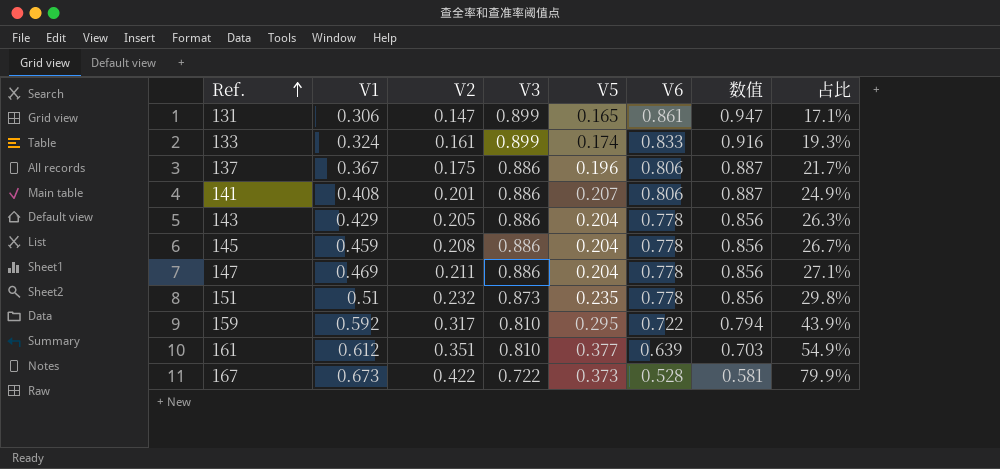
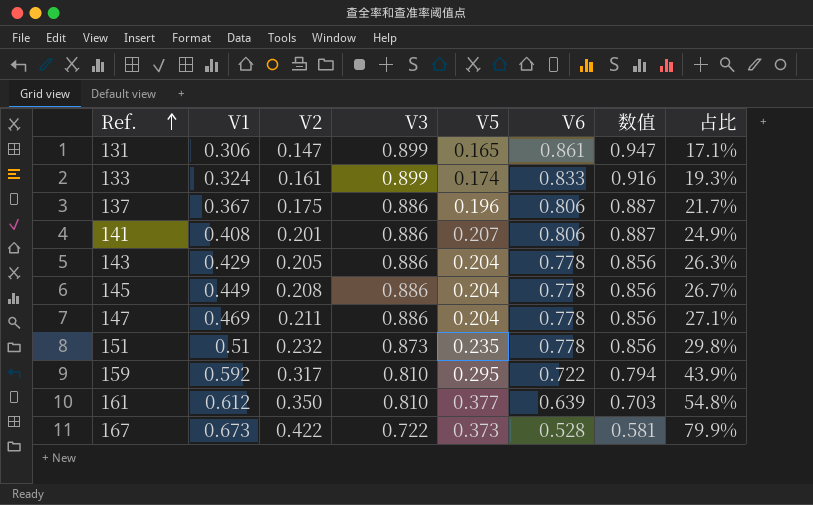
145 | V1: 0.459 -> 0.449
161 | V2: 0.351 -> 0.350
161 | 占比: 54.9% -> 54.8%

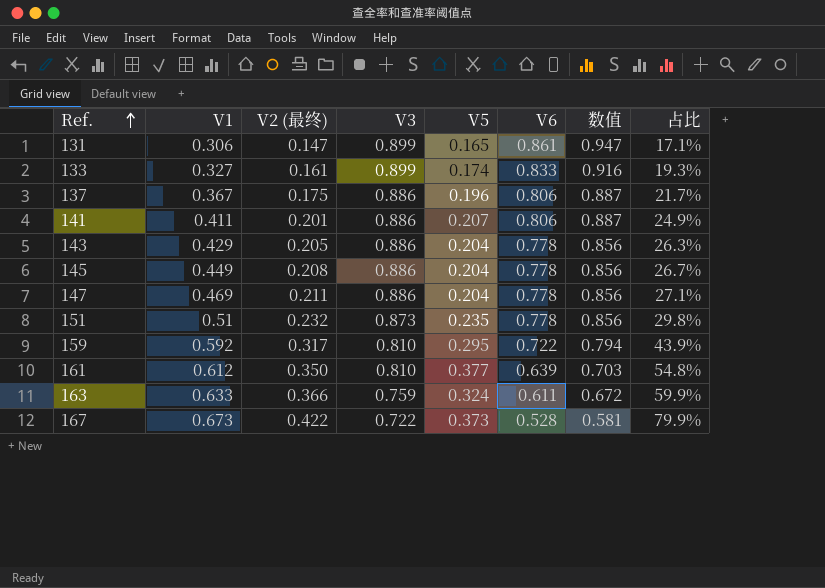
column name: V2 -> V2 (最终)
133 | V1: 0.324 -> 0.327
141 | V1: 0.408 -> 0.411
row 163: none -> 0.633 | 0.366 | 0.759 | 0.324 | 0.611 | 0.672 | 59.9%

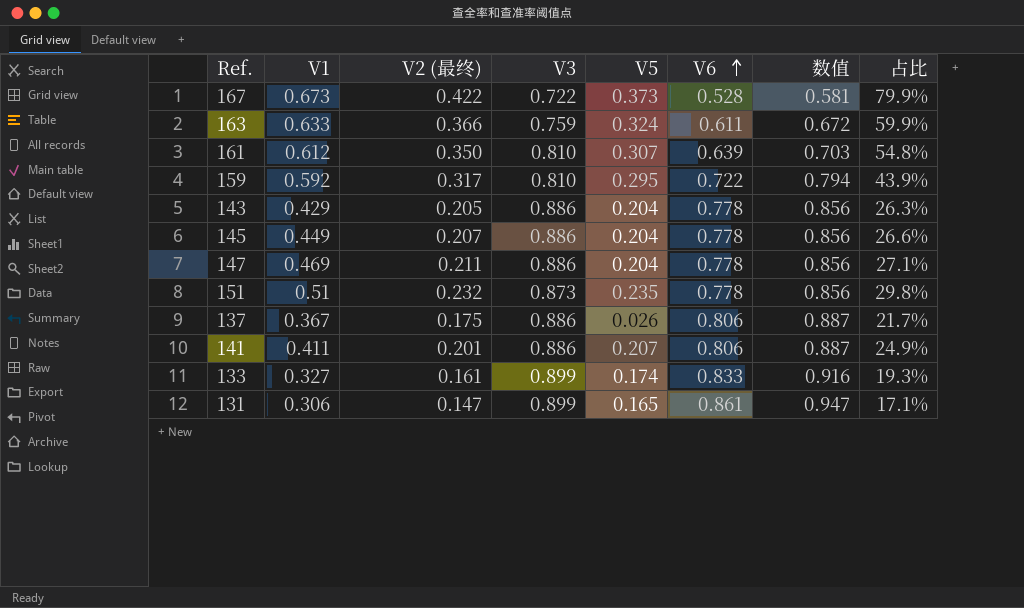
row order: Ref. ascending -> V6 ascending
161 | V5: 0.377 -> 0.307
145 | V2 (最终): 0.208 -> 0.207
145 | 占比: 26.7% -> 26.6%
137 | V5: 0.196 -> 0.026

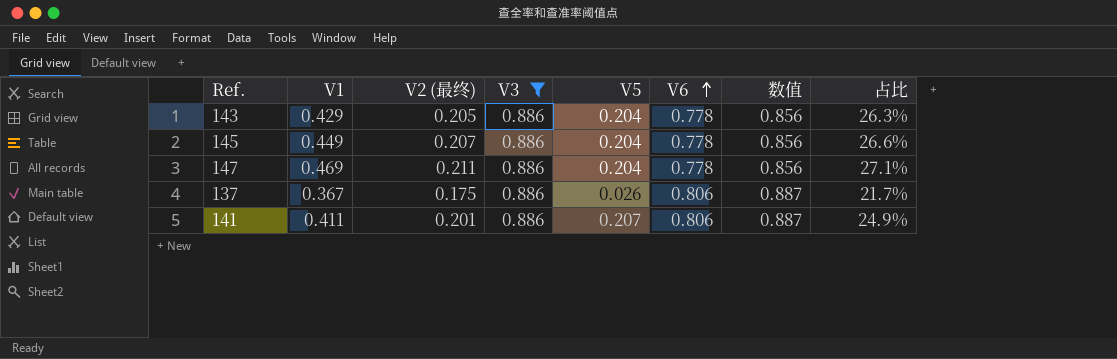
filter: none -> V3 = 0.886

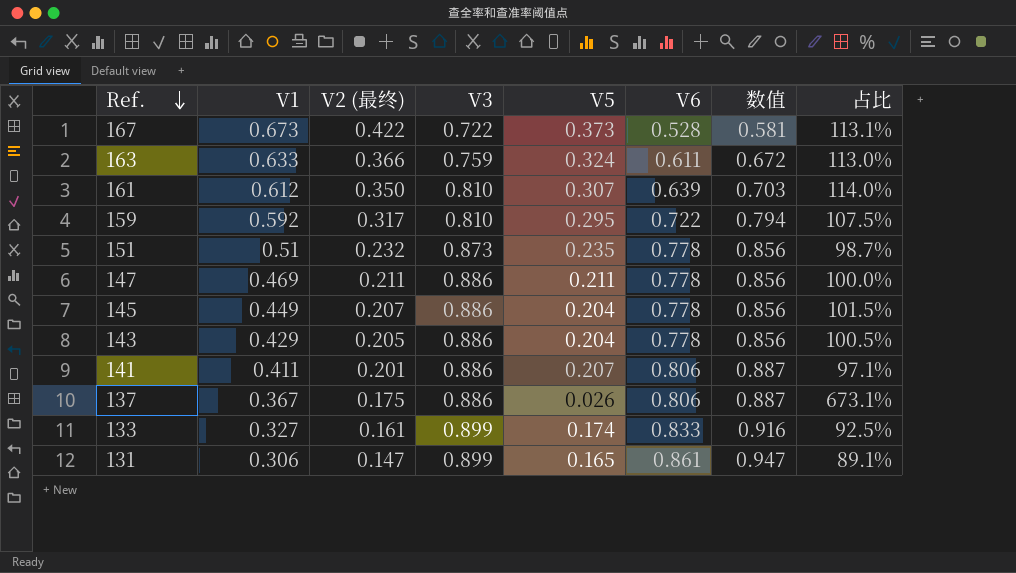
filter: V3 = 0.886 -> none
row order: V6 ascending -> Ref. descending
column 占比 | formula: [V2 (最终)] / [V6] -> [V2 (最终)] / [V5]
147 | V5: 0.204 -> 0.211

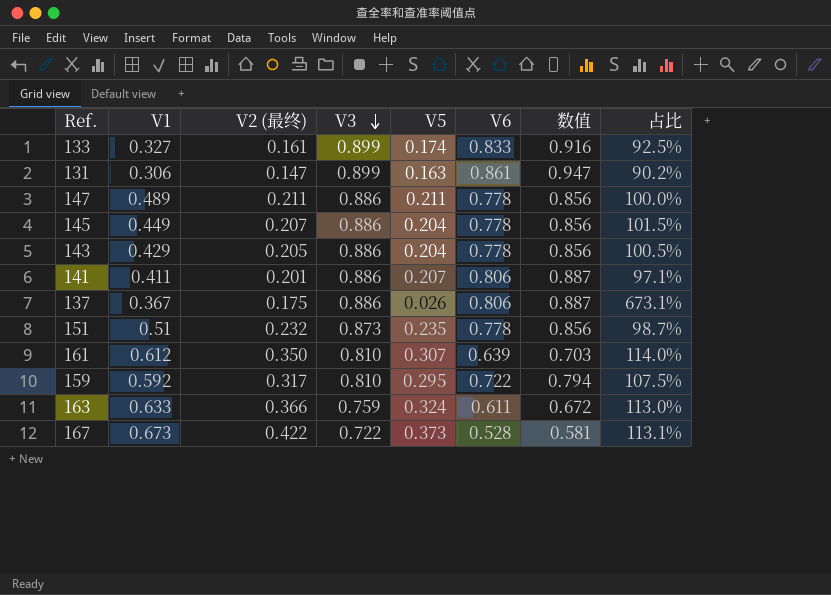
row order: Ref. descending -> V3 descending
131 | V5: 0.165 -> 0.163
131 | 占比: 89.1% -> 90.2%
147 | V1: 0.469 -> 0.489

